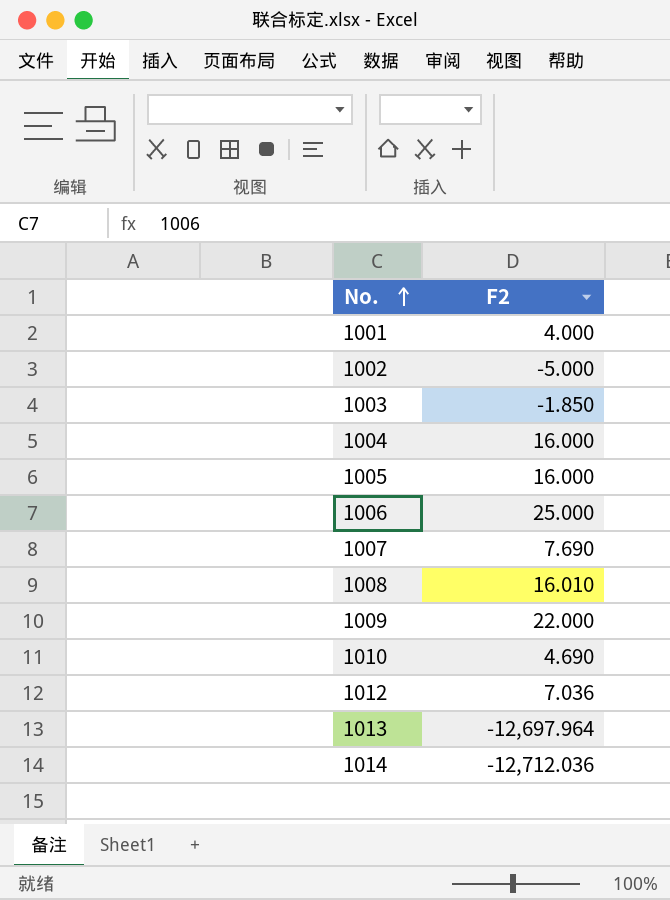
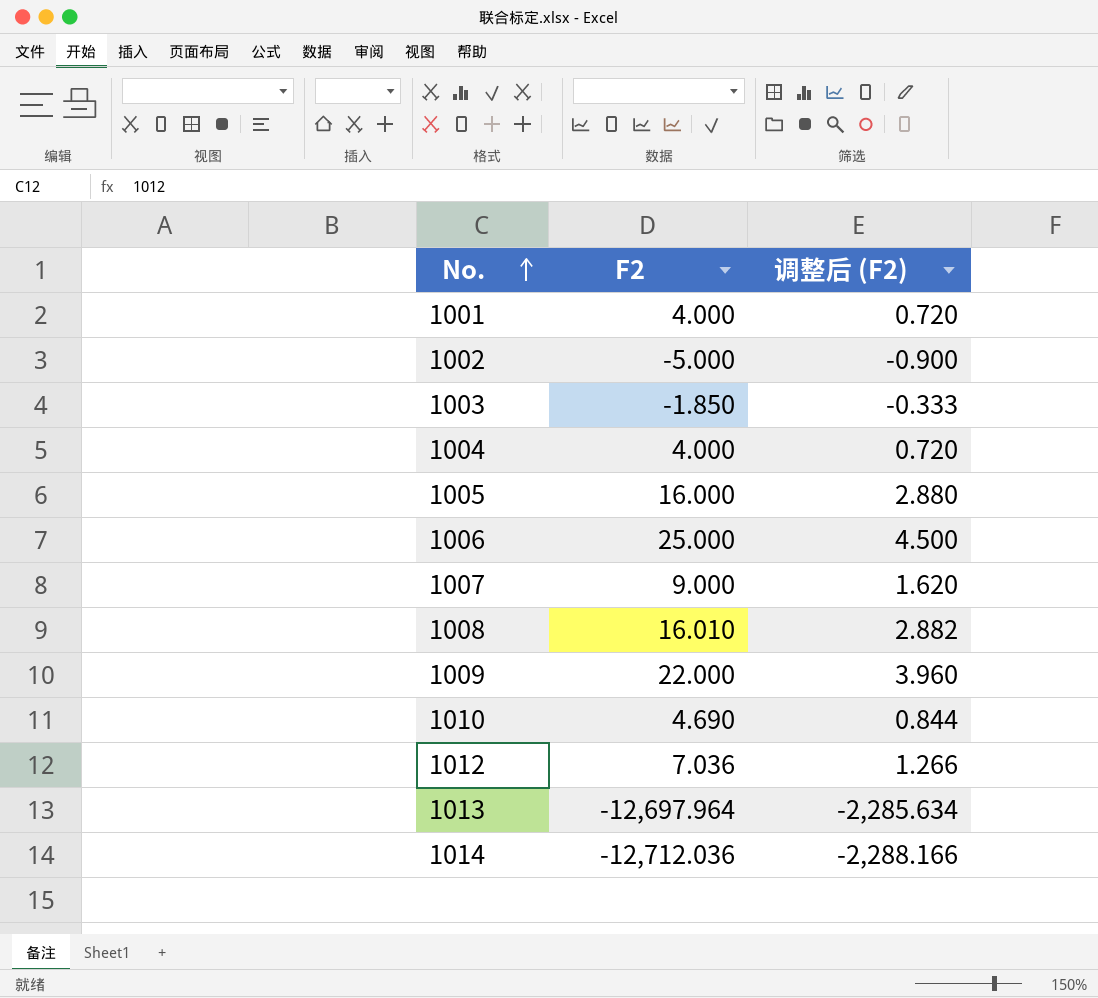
column 调整后 (F2) | formula: none -> [F2] * 0.18
1004 | F2: 16.000 -> 4.000
1007 | F2: 7.690 -> 9.000

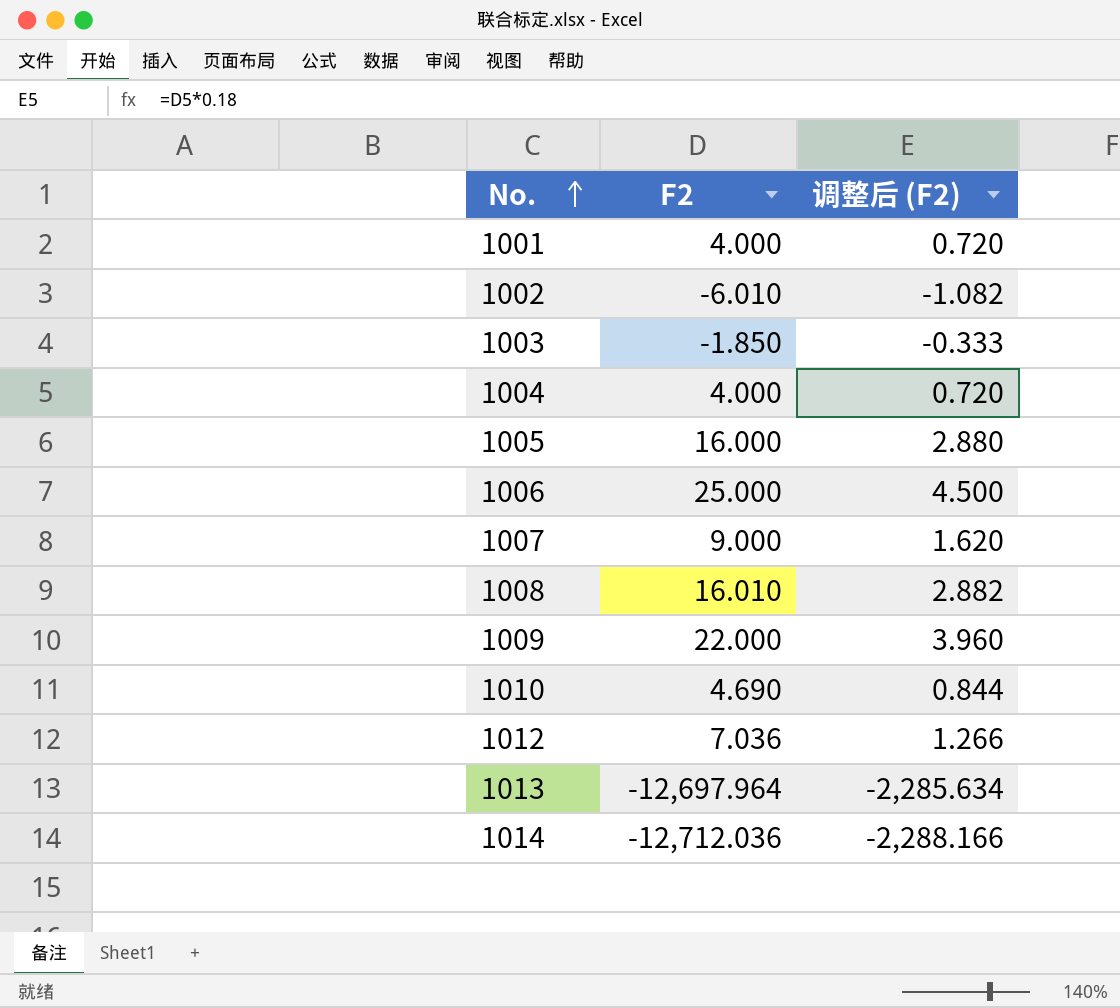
1002 | F2: -5.000 -> -6.010
1002 | 调整后 (F2): -0.900 -> -1.082

